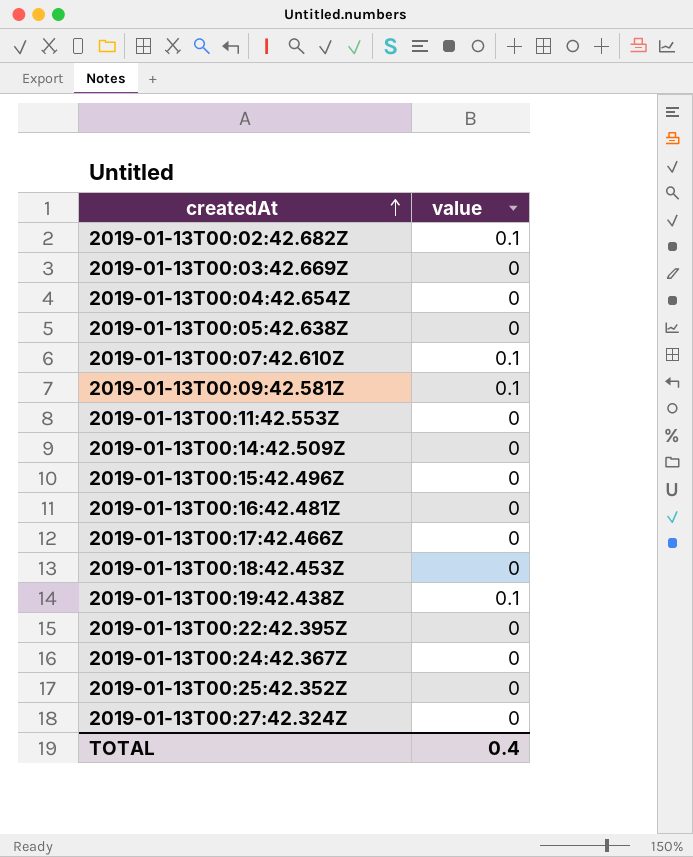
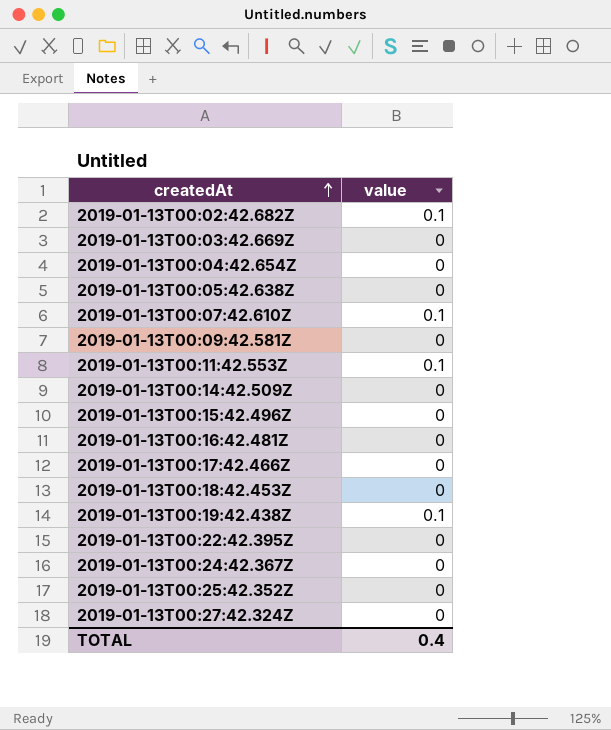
2019-01-13T00:09:42.581Z | value: 0.1 -> 0
2019-01-13T00:11:42.553Z | value: 0 -> 0.1

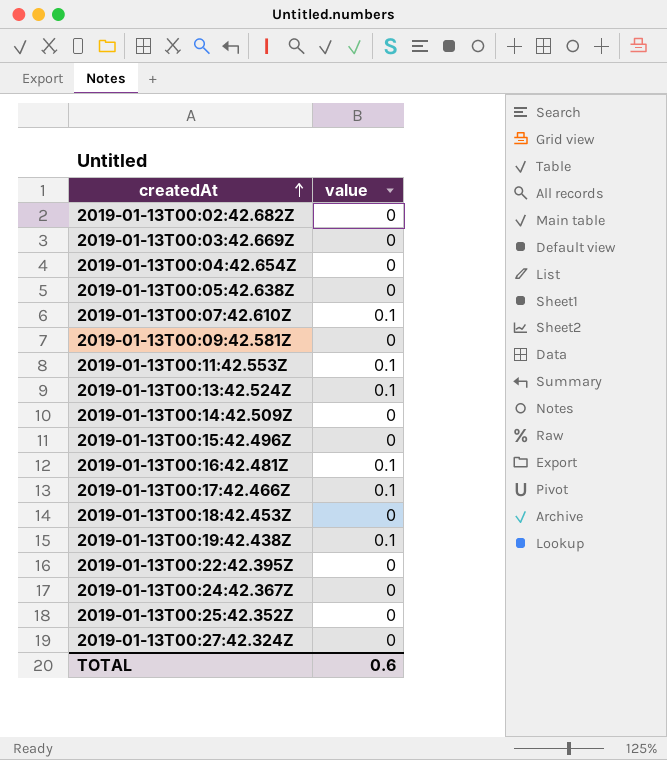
2019-01-13T00:02:42.682Z | value: 0.1 -> 0
row 2019-01-13T00:13:42.524Z: none -> 0.1
2019-01-13T00:16:42.481Z | value: 0 -> 0.1
2019-01-13T00:17:42.466Z | value: 0 -> 0.1
TOTAL | value: 0.4 -> 0.6

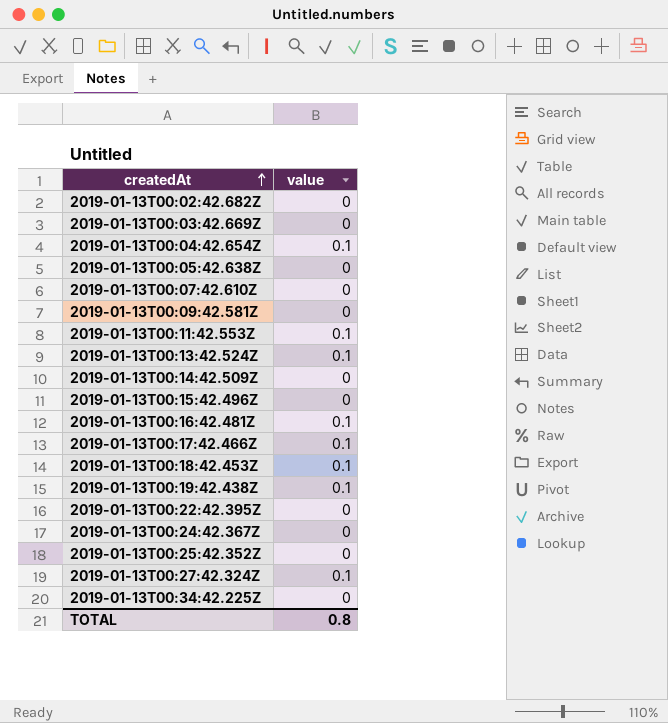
2019-01-13T00:04:42.654Z | value: 0 -> 0.1
2019-01-13T00:07:42.610Z | value: 0.1 -> 0
2019-01-13T00:18:42.453Z | value: 0 -> 0.1
2019-01-13T00:27:42.324Z | value: 0 -> 0.1
row 2019-01-13T00:34:42.225Z: none -> 0
TOTAL | value: 0.6 -> 0.8

